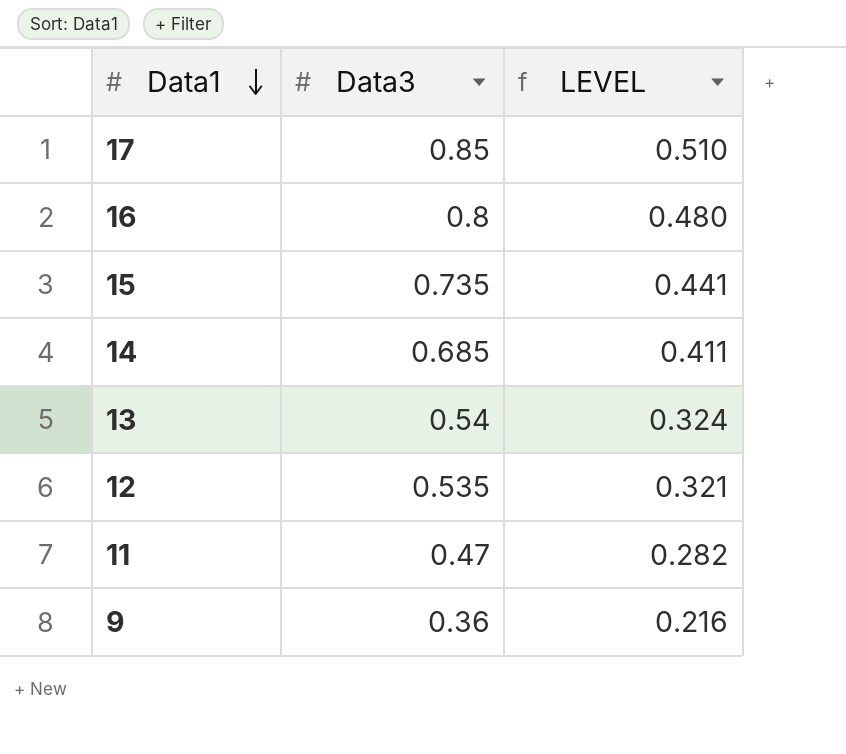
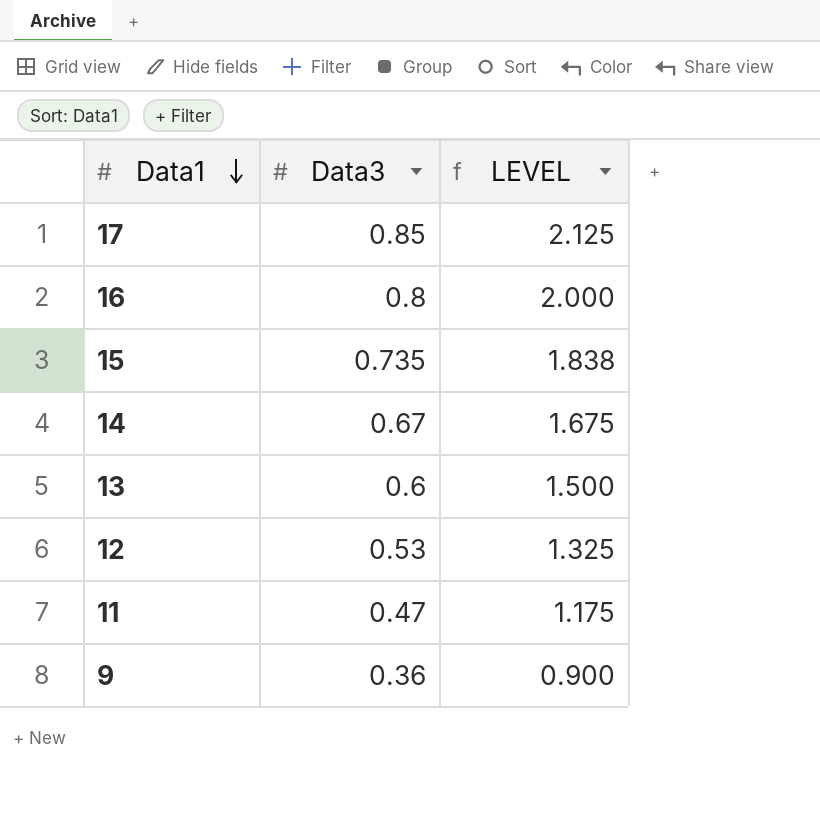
column LEVEL | formula: [Data3] * 0.6 -> [Data3] * 2.5
14 | Data3: 0.685 -> 0.67
13 | Data3: 0.54 -> 0.6
12 | Data3: 0.535 -> 0.53

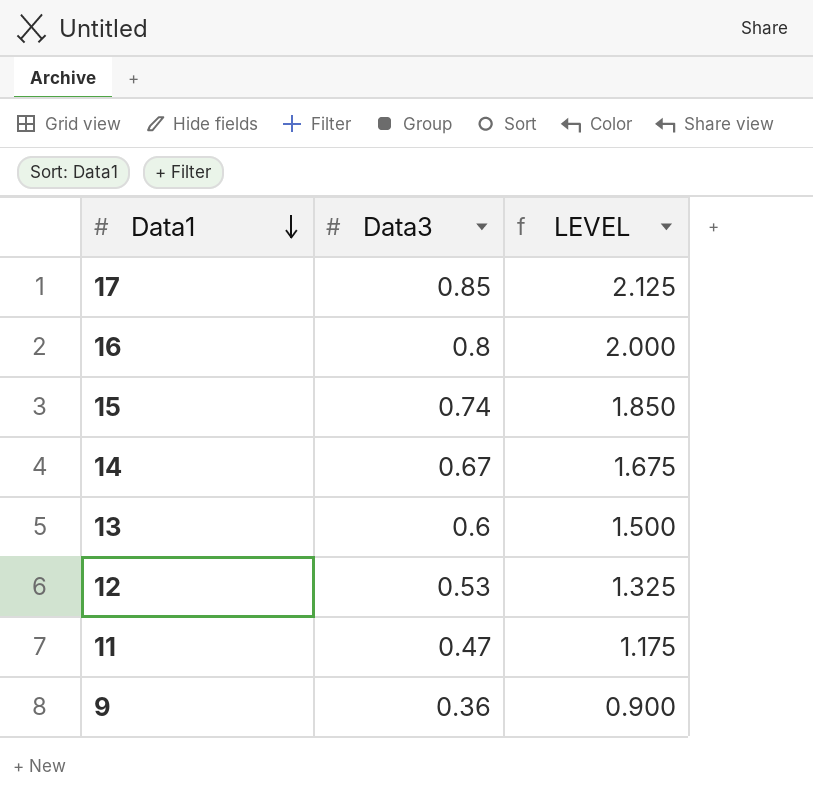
15 | Data3: 0.735 -> 0.74
15 | LEVEL: 1.838 -> 1.850

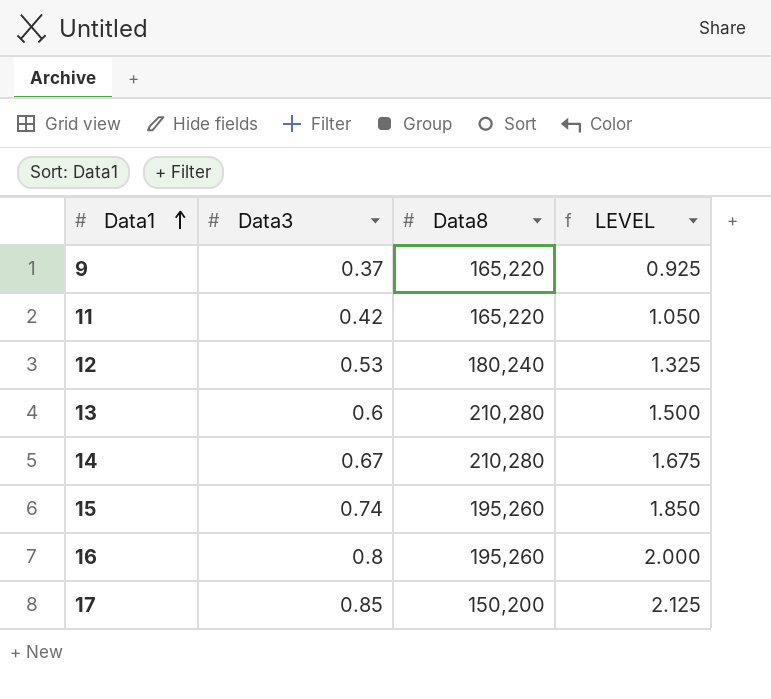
row order: Data1 descending -> Data1 ascending
column Data8 | position: none -> 3
9 | Data3: 0.36 -> 0.37
9 | LEVEL: 0.900 -> 0.925
11 | Data3: 0.47 -> 0.42
11 | LEVEL: 1.175 -> 1.050

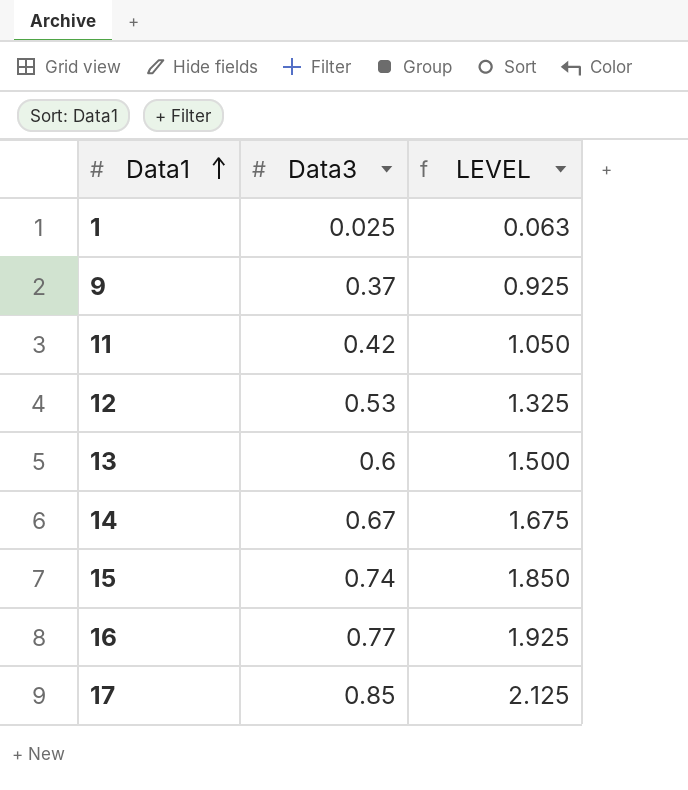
column Data8 | position: 3 -> none
row 1: none -> 0.025 | 0.063
16 | Data3: 0.8 -> 0.77
16 | LEVEL: 2.000 -> 1.925

